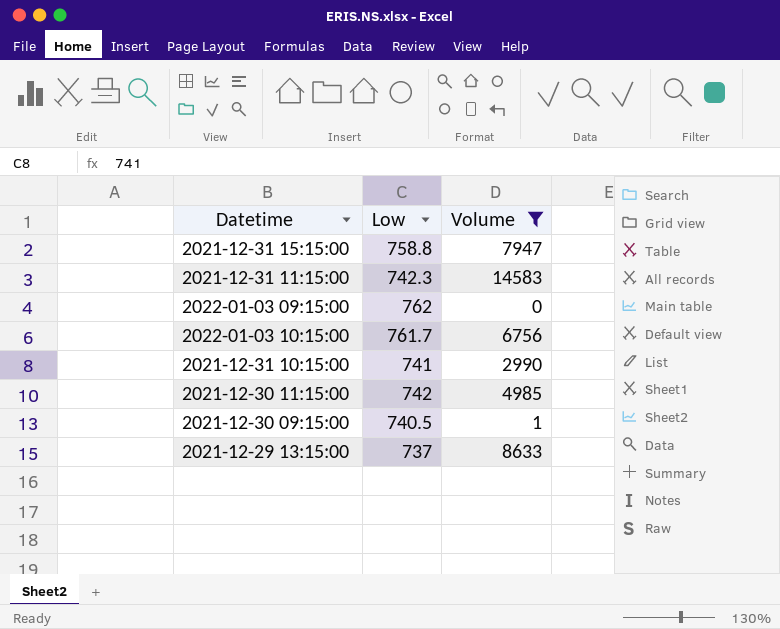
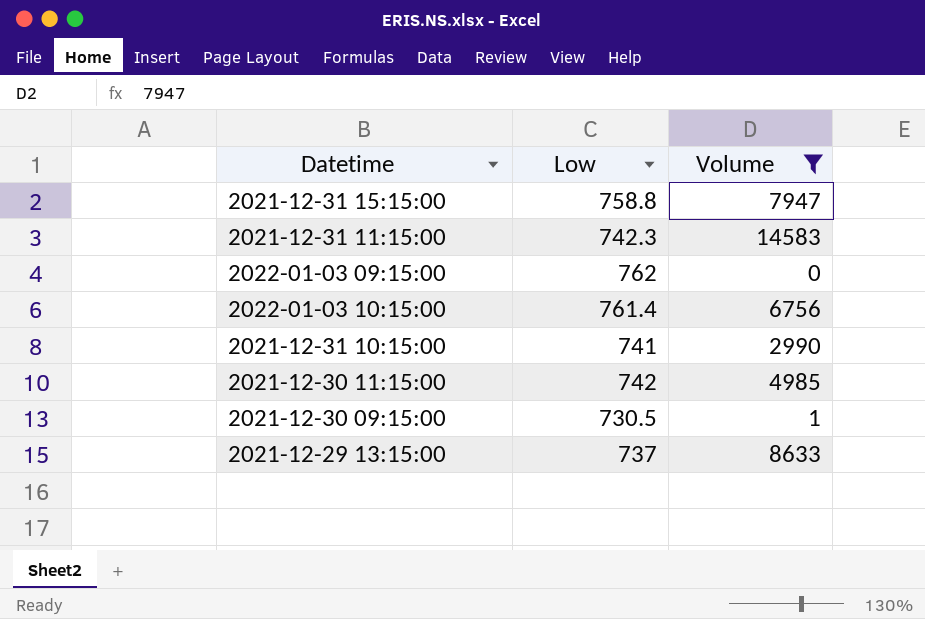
2022-01-03 10:15:00 | Low: 761.7 -> 761.4
2021-12-30 09:15:00 | Low: 740.5 -> 730.5

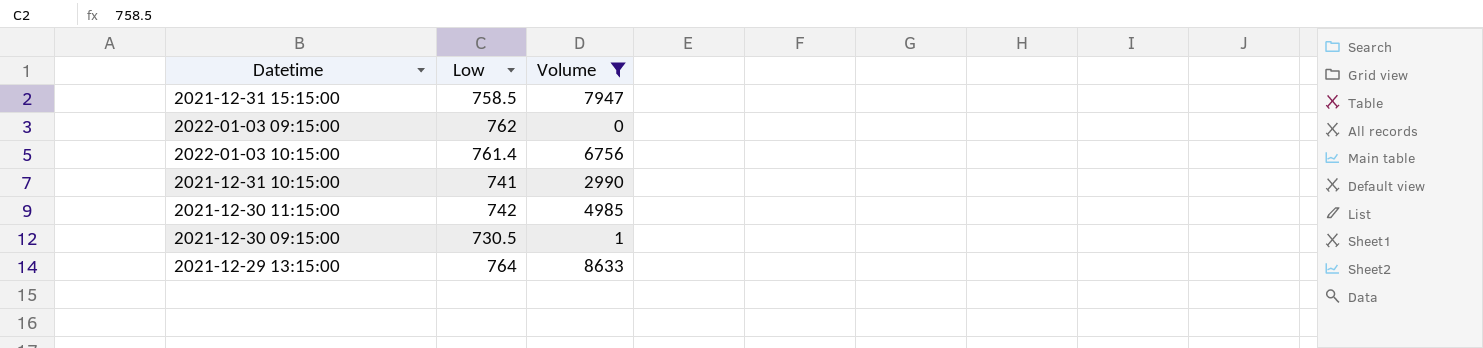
row 2021-12-31 11:15:00: 742.3 | 14583 -> none
2021-12-31 15:15:00 | Low: 758.8 -> 758.5
2021-12-29 13:15:00 | Low: 737 -> 764

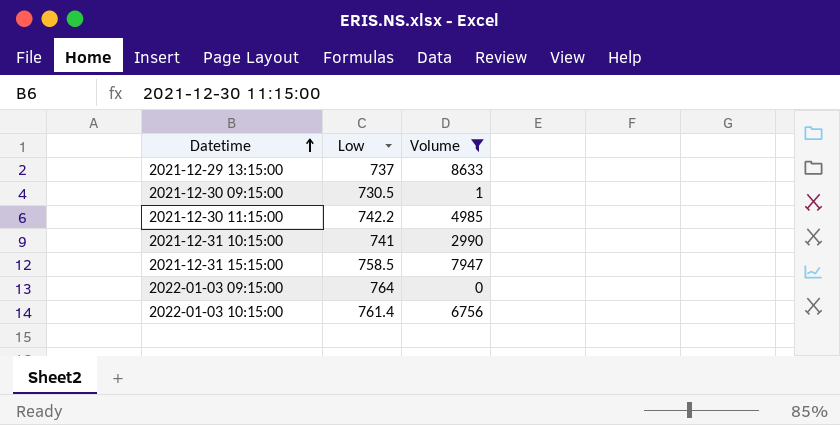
row order: none -> Datetime ascending
2021-12-29 13:15:00 | Low: 764 -> 737
2021-12-30 11:15:00 | Low: 742 -> 742.2
2022-01-03 09:15:00 | Low: 762 -> 764

